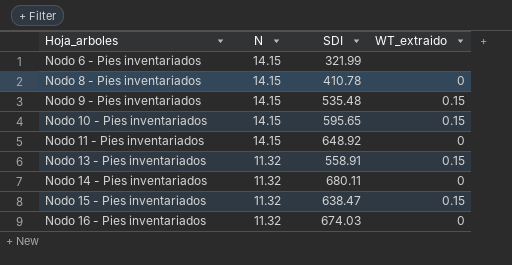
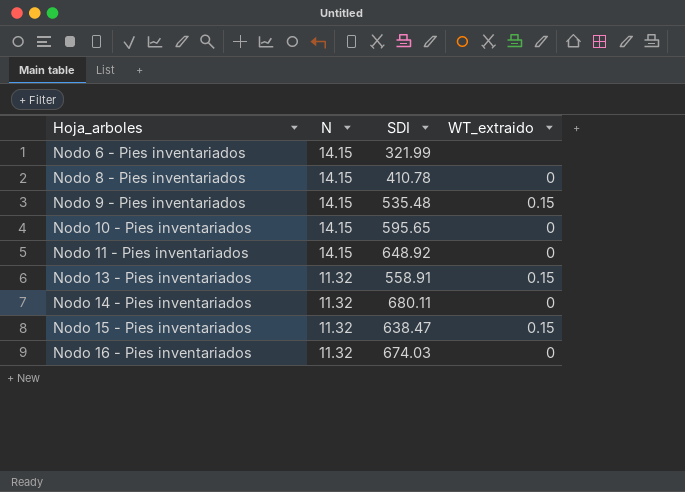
Nodo 10 - Pies inventariados | WT_extraido: 0.15 -> 0

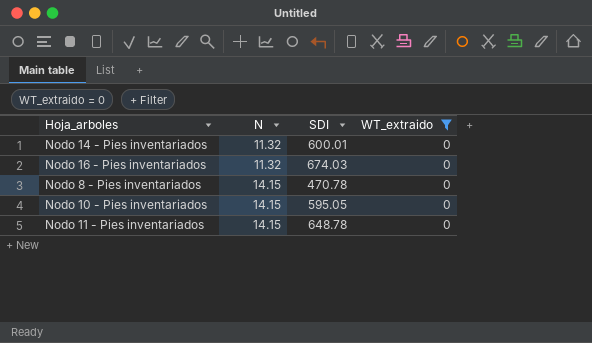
filter: none -> WT_extraido = 0
row order: Hoja_arboles ascending -> N ascending
Nodo 14 - Pies inventariados | SDI: 680.11 -> 600.01
Nodo 8 - Pies inventariados | SDI: 410.78 -> 470.78
Nodo 10 - Pies inventariados | SDI: 595.65 -> 595.05
Nodo 11 - Pies inventariados | SDI: 648.92 -> 648.78

